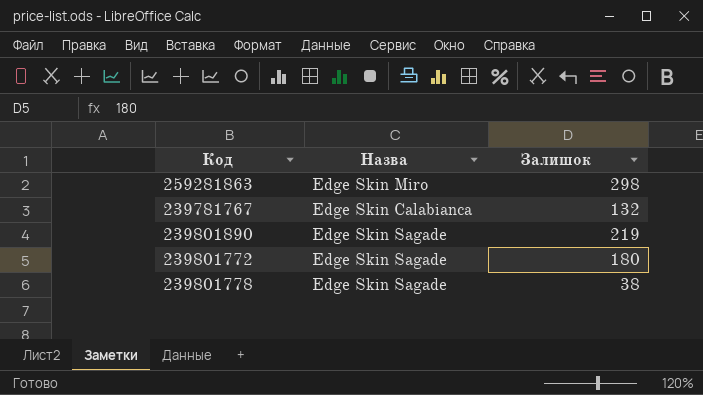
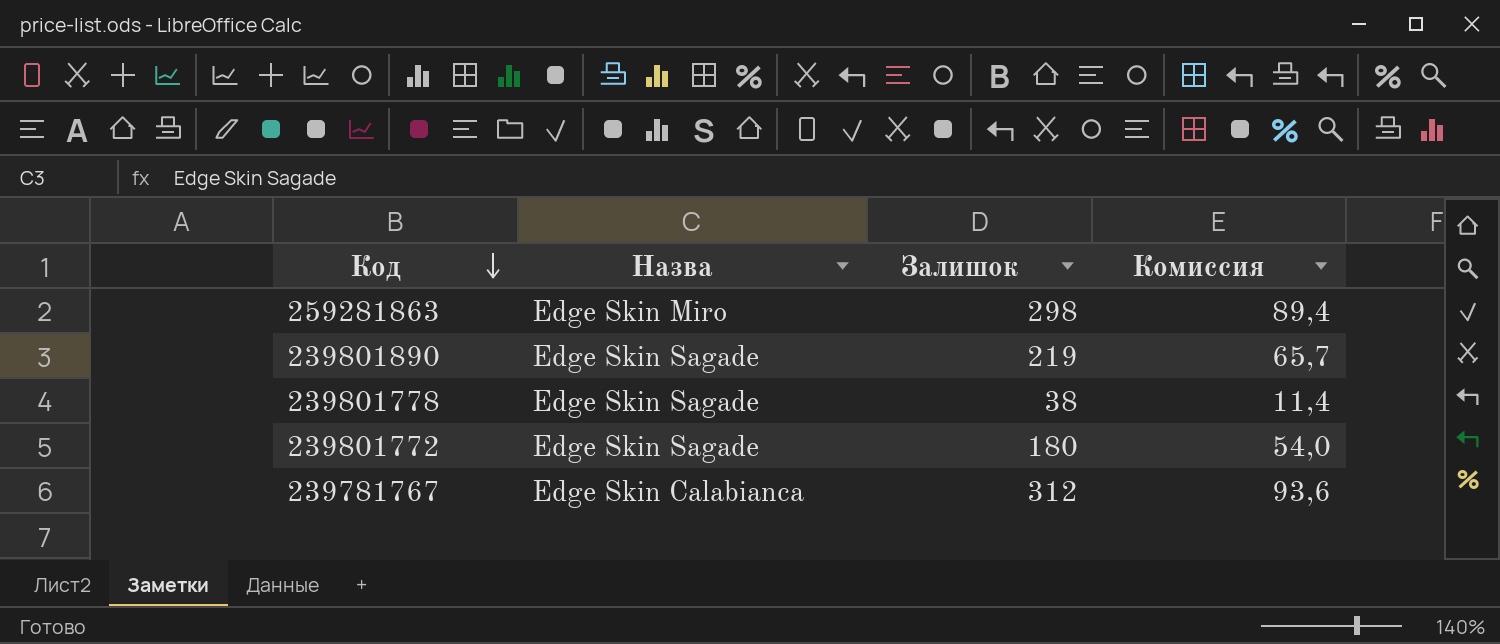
row order: none -> Код descending
column Комиссия | formula: none -> [Залишок] * 0,3
239781767 | Залишок: 132 -> 312

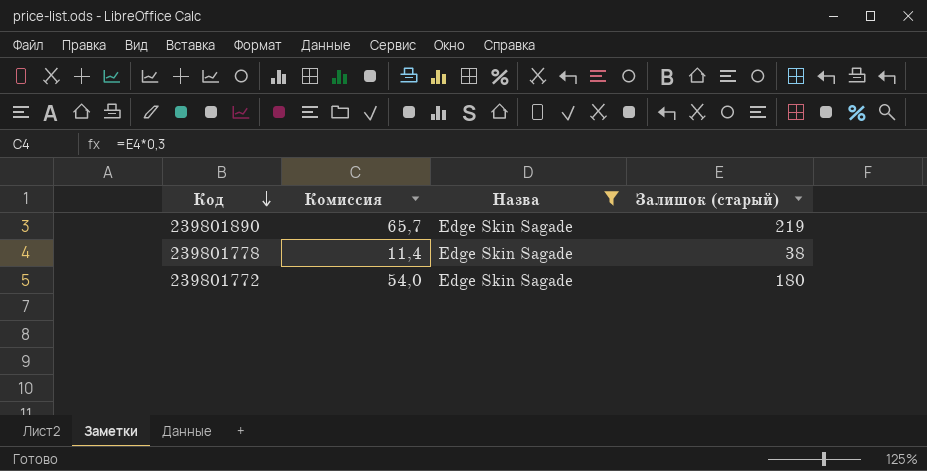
filter: none -> Назва = Edge Skin Sagade
column Комиссия | position: 4 -> 2
column name: Залишок -> Залишок (старый)

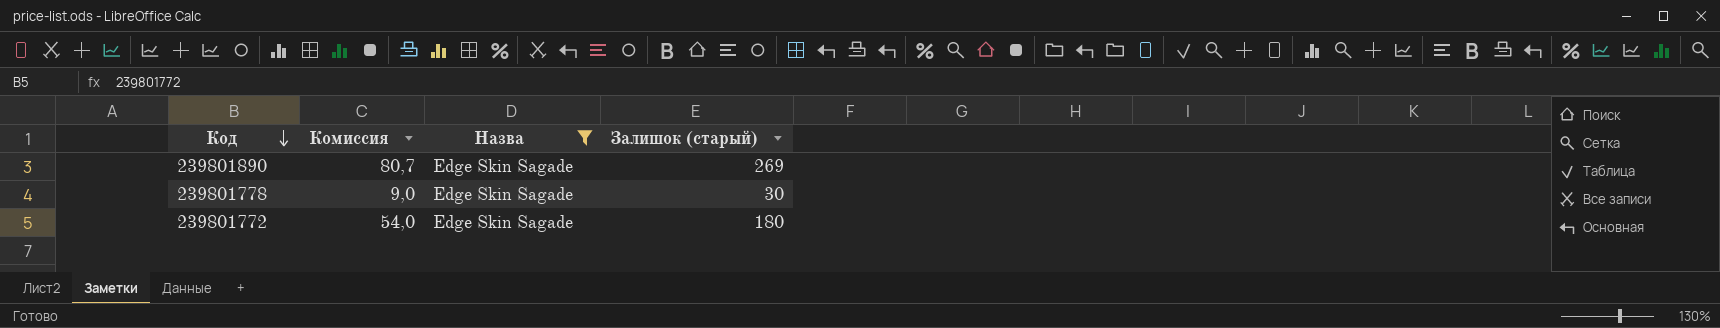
239801890 | Комиссия: 65,7 -> 80,7
239801890 | Залишок (старый): 219 -> 269
239801778 | Комиссия: 11,4 -> 9,0
239801778 | Залишок (старый): 38 -> 30

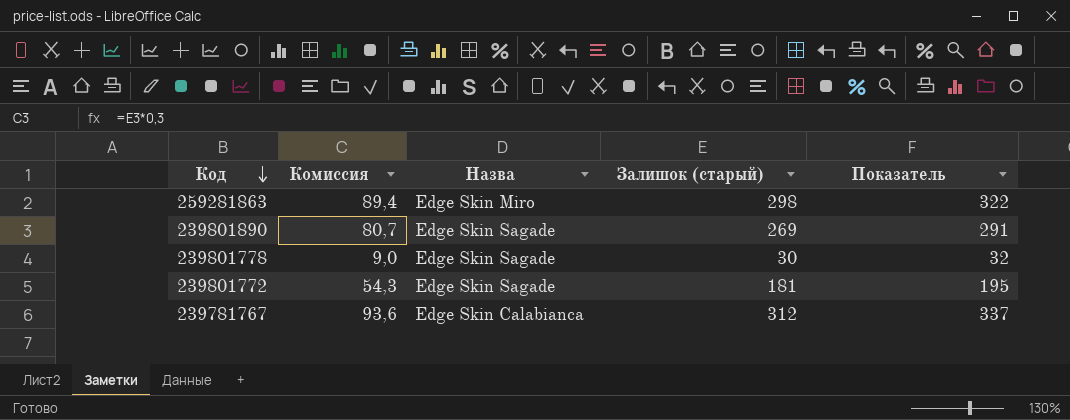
filter: Назва = Edge Skin Sagade -> none
column Показатель | formula: none -> [Залишок (старый)] * 1,08
239801772 | Комиссия: 54,0 -> 54,3
239801772 | Залишок (старый): 180 -> 181

